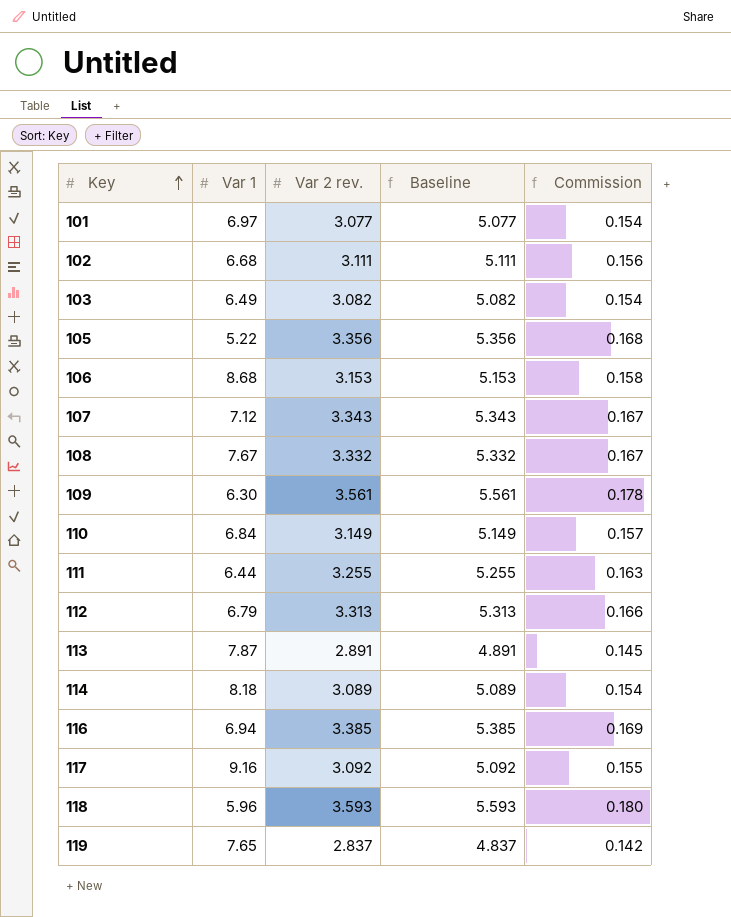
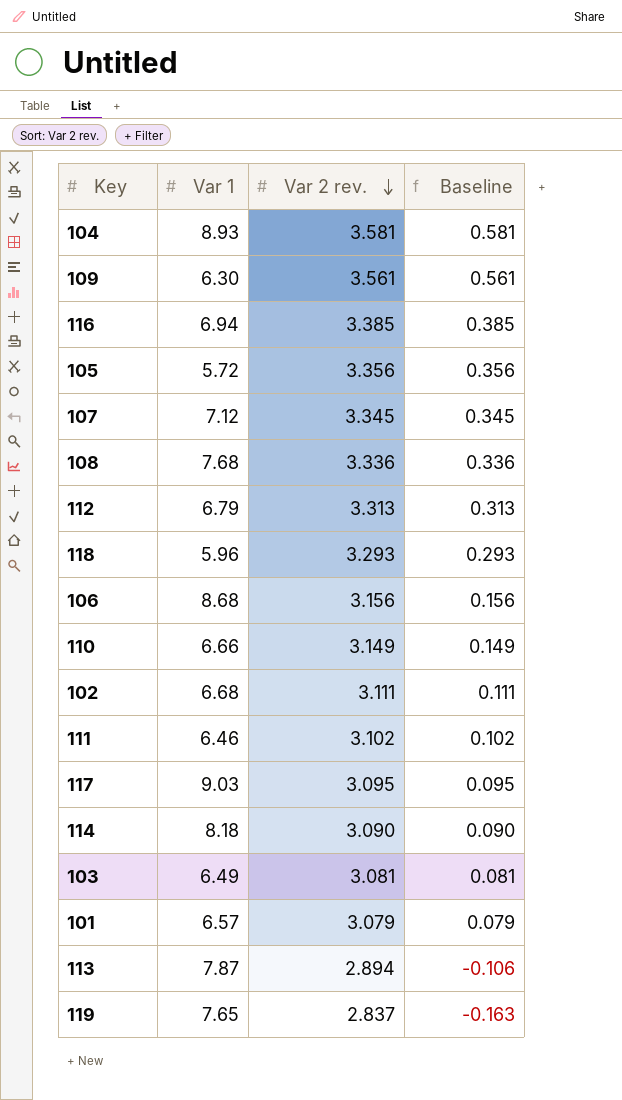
row order: Key ascending -> Var 2 rev. descending
column Commission | formula: [Var 2 rev.] * 0.05 -> none
column Baseline | formula: [Var 2 rev.] + 2 -> [Var 2 rev.] - 3
row 104: none -> 8.93 | 3.581 | 0.581
105 | Var 1: 5.22 -> 5.72
107 | Var 2 rev.: 3.343 -> 3.345
108 | Var 1: 7.67 -> 7.68
108 | Var 2 rev.: 3.332 -> 3.336
118 | Var 2 rev.: 3.593 -> 3.293
106 | Var 2 rev.: 3.153 -> 3.156
110 | Var 1: 6.84 -> 6.66
111 | Var 1: 6.44 -> 6.46
111 | Var 2 rev.: 3.255 -> 3.102
117 | Var 1: 9.16 -> 9.03
117 | Var 2 rev.: 3.092 -> 3.095
114 | Var 2 rev.: 3.089 -> 3.090
103 | Var 2 rev.: 3.082 -> 3.081
101 | Var 1: 6.97 -> 6.57
101 | Var 2 rev.: 3.077 -> 3.079
113 | Var 2 rev.: 2.891 -> 2.894

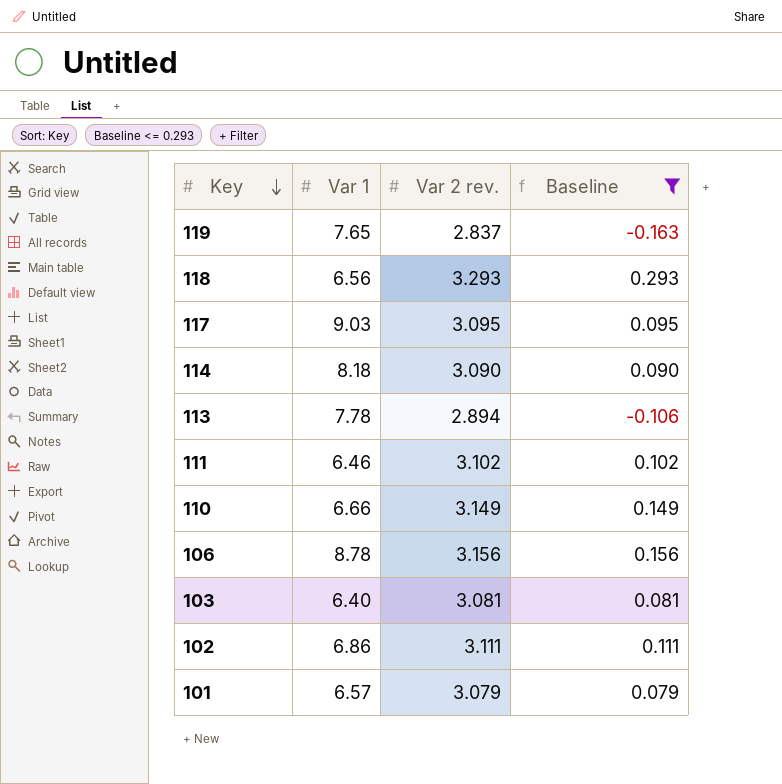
filter: none -> Baseline <= 0.293
row order: Var 2 rev. descending -> Key descending
118 | Var 1: 5.96 -> 6.56
113 | Var 1: 7.87 -> 7.78
106 | Var 1: 8.68 -> 8.78
103 | Var 1: 6.49 -> 6.40
102 | Var 1: 6.68 -> 6.86

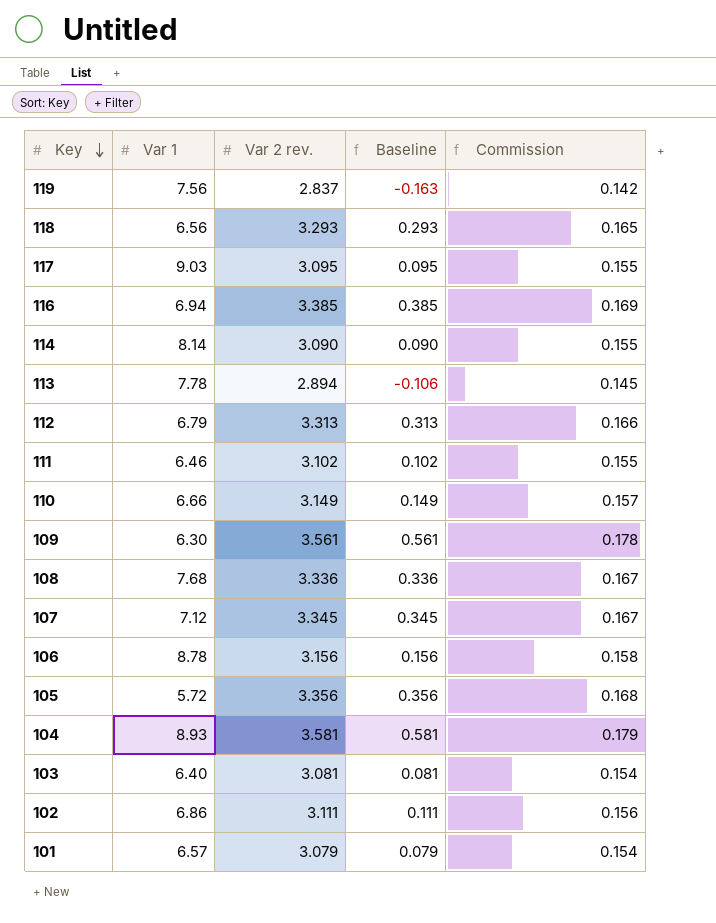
filter: Baseline <= 0.293 -> none
column Commission | formula: none -> [Var 2 rev.] * 0.05
119 | Var 1: 7.65 -> 7.56
114 | Var 1: 8.18 -> 8.14

